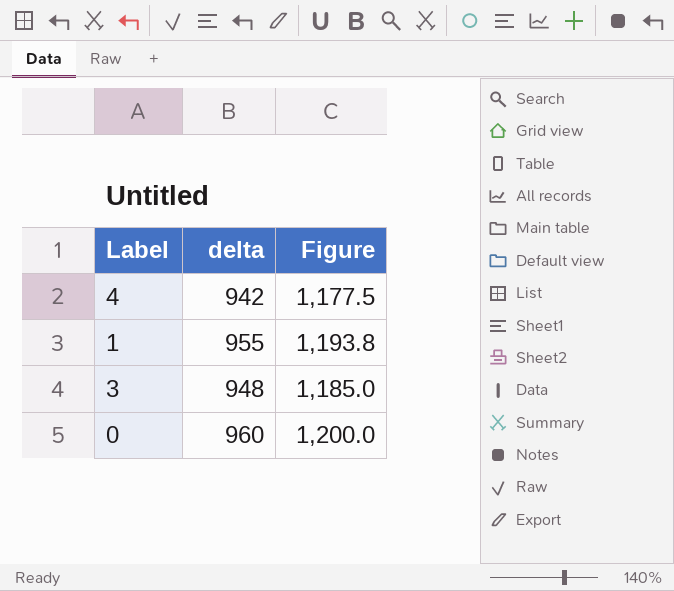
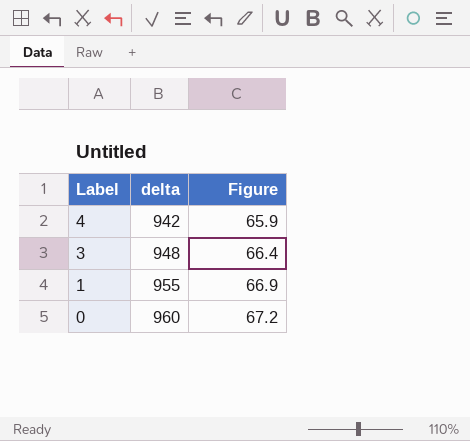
row order: none -> Label descending
column Figure | formula: [delta] * 1.25 -> [delta] * 0.07

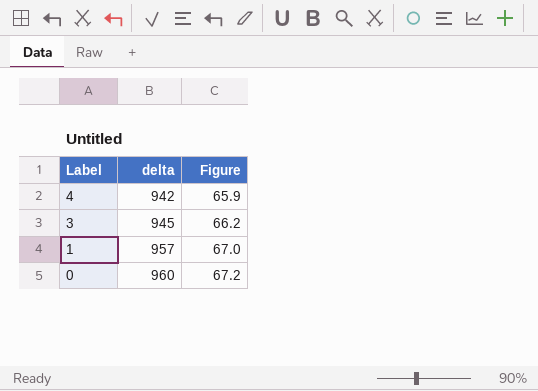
3 | delta: 948 -> 945
3 | Figure: 66.4 -> 66.2
1 | delta: 955 -> 957
1 | Figure: 66.9 -> 67.0

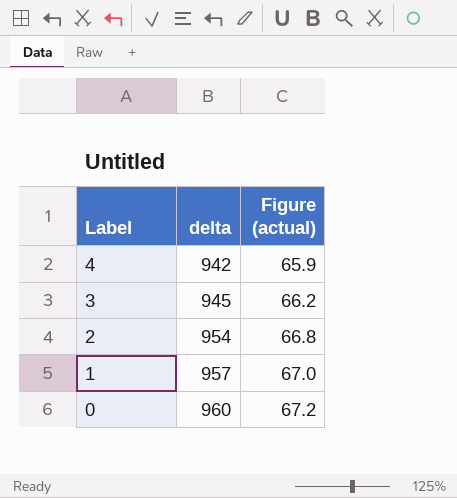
column name: Figure -> Figure (actual)
row 2: none -> 954 | 66.8

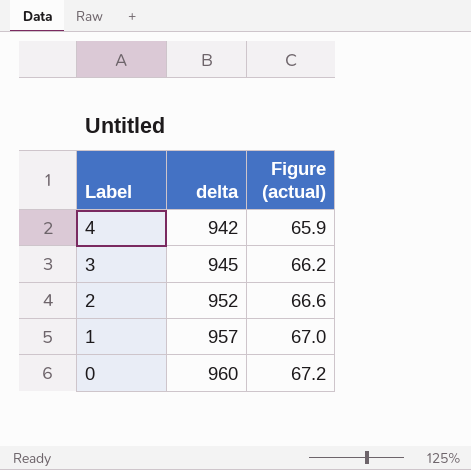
2 | delta: 954 -> 952
2 | Figure (actual): 66.8 -> 66.6

